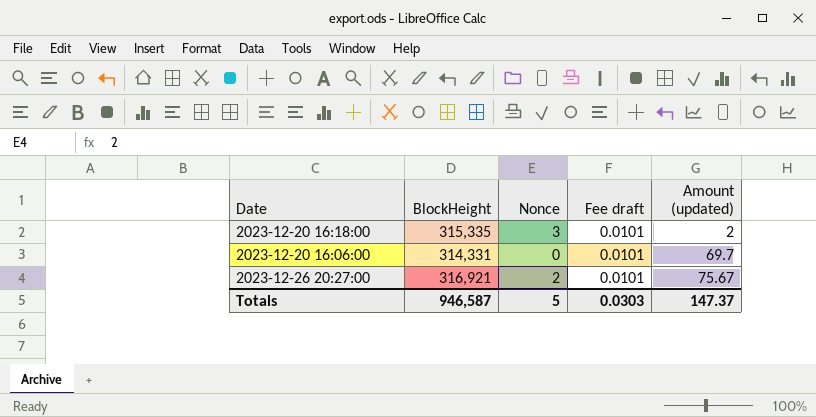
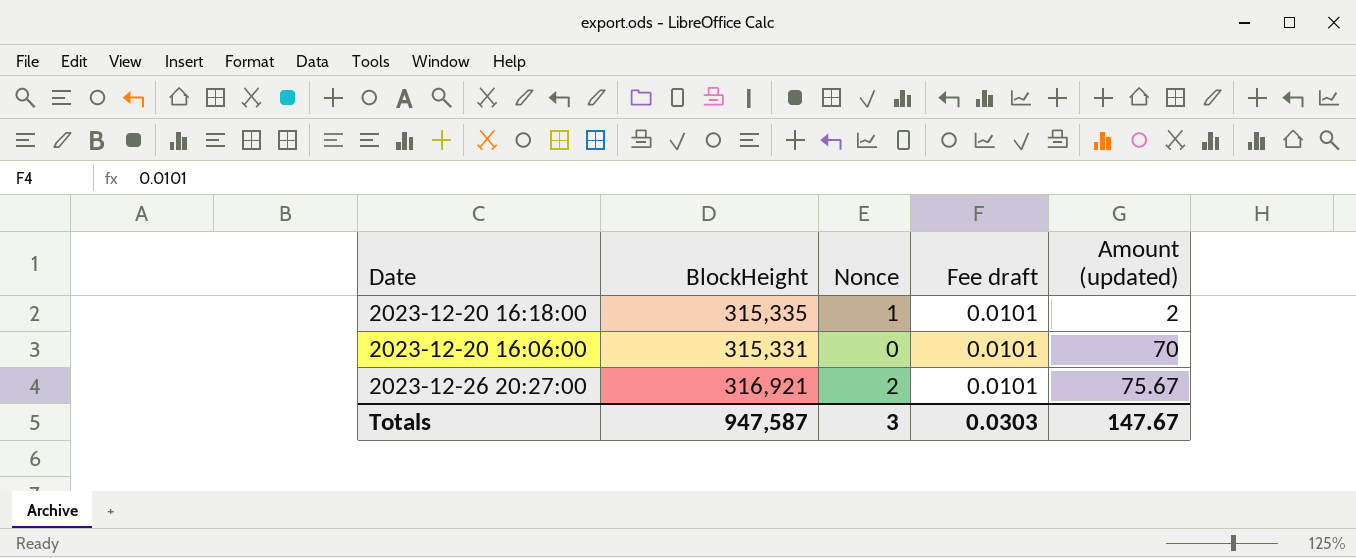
2023-12-20 16:18:00 | Nonce: 3 -> 1
2023-12-20 16:06:00 | BlockHeight: 314,331 -> 315,331
2023-12-20 16:06:00 | Amount (updated): 69.7 -> 70
Totals | BlockHeight: 946,587 -> 947,587
Totals | Nonce: 5 -> 3
Totals | Amount (updated): 147.37 -> 147.67

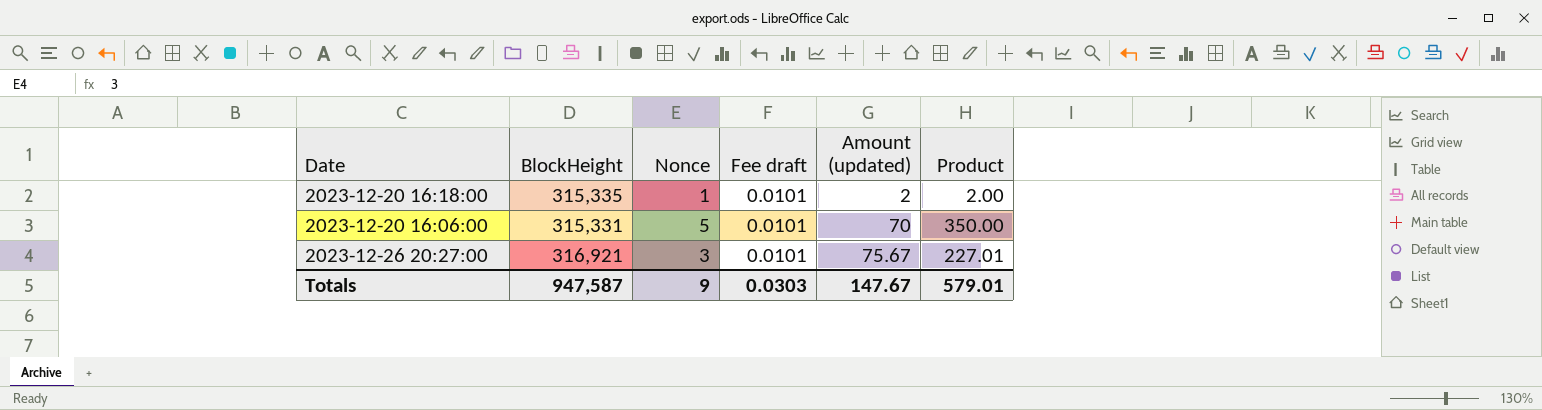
column Product | formula: none -> [Nonce] * [Amount (updated)]
2023-12-20 16:06:00 | Nonce: 0 -> 5
2023-12-26 20:27:00 | Nonce: 2 -> 3
Totals | Nonce: 3 -> 9

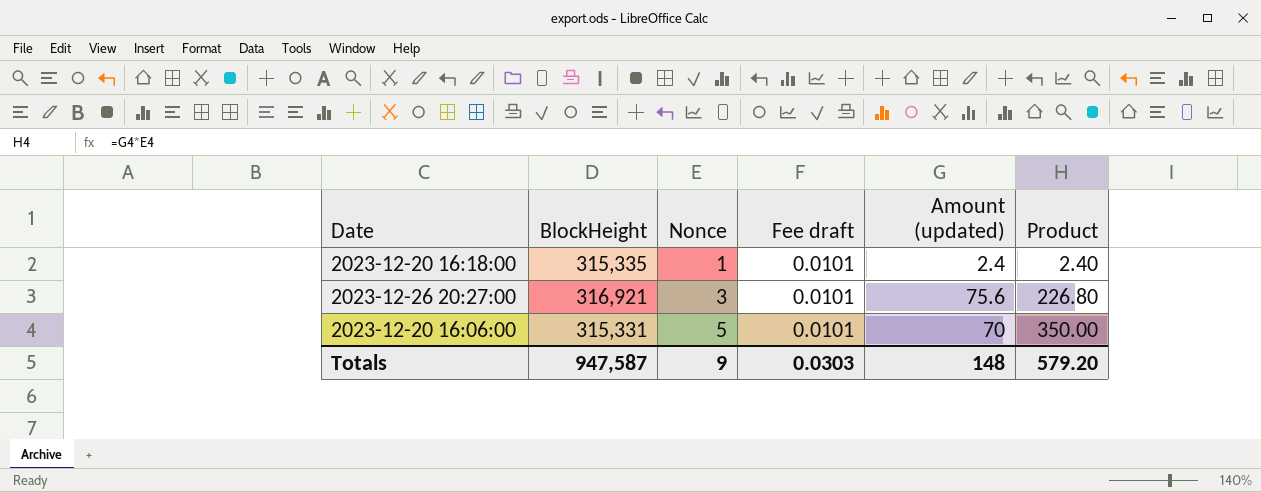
row order: Amount (updated) ascending -> Nonce ascending
2023-12-20 16:18:00 | Amount (updated): 2 -> 2.4
2023-12-20 16:18:00 | Product: 2.00 -> 2.40
2023-12-26 20:27:00 | Amount (updated): 75.67 -> 75.6
2023-12-26 20:27:00 | Product: 227.01 -> 226.80
Totals | Amount (updated): 147.67 -> 148
Totals | Product: 579.01 -> 579.20

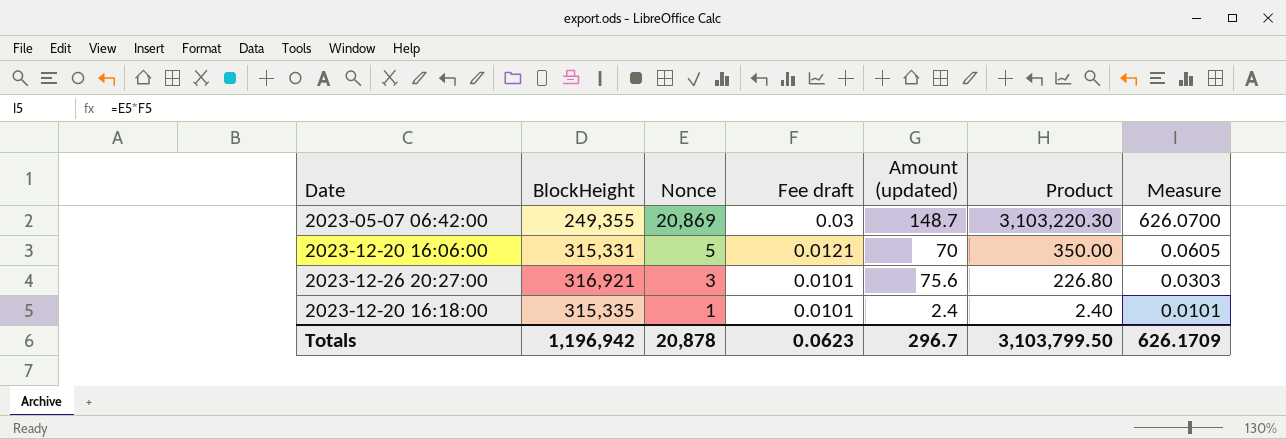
row order: Nonce ascending -> Nonce descending
column Measure | formula: none -> [Nonce] * [Fee draft]
row 2023-05-07 06:42:00: none -> 249,355 | 20,869 | 0.03 | 148.7 | 3,103,220.30 | 626.0700
2023-12-20 16:06:00 | Fee draft: 0.0101 -> 0.0121
Totals | BlockHeight: 947,587 -> 1,196,942
Totals | Nonce: 9 -> 20,878
Totals | Fee draft: 0.0303 -> 0.0623
Totals | Amount (updated): 148 -> 296.7
Totals | Product: 579.20 -> 3,103,799.50

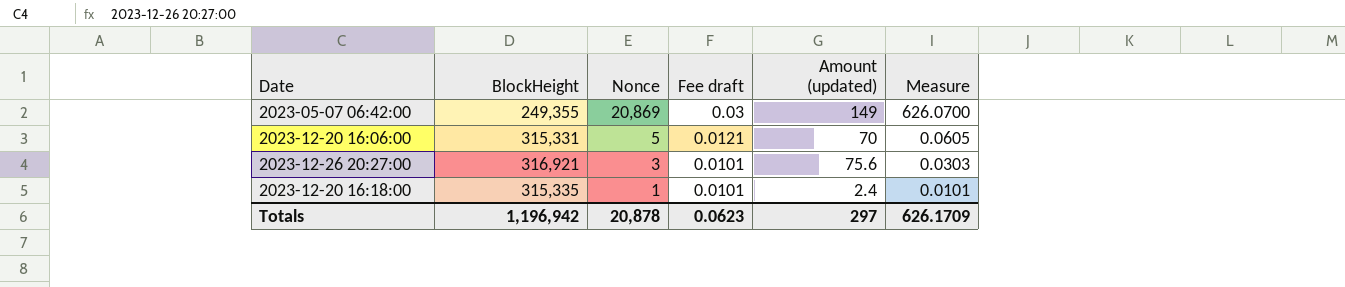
column Product | formula: [Nonce] * [Amount (updated)] -> none
2023-05-07 06:42:00 | Amount (updated): 148.7 -> 149
Totals | Amount (updated): 296.7 -> 297

